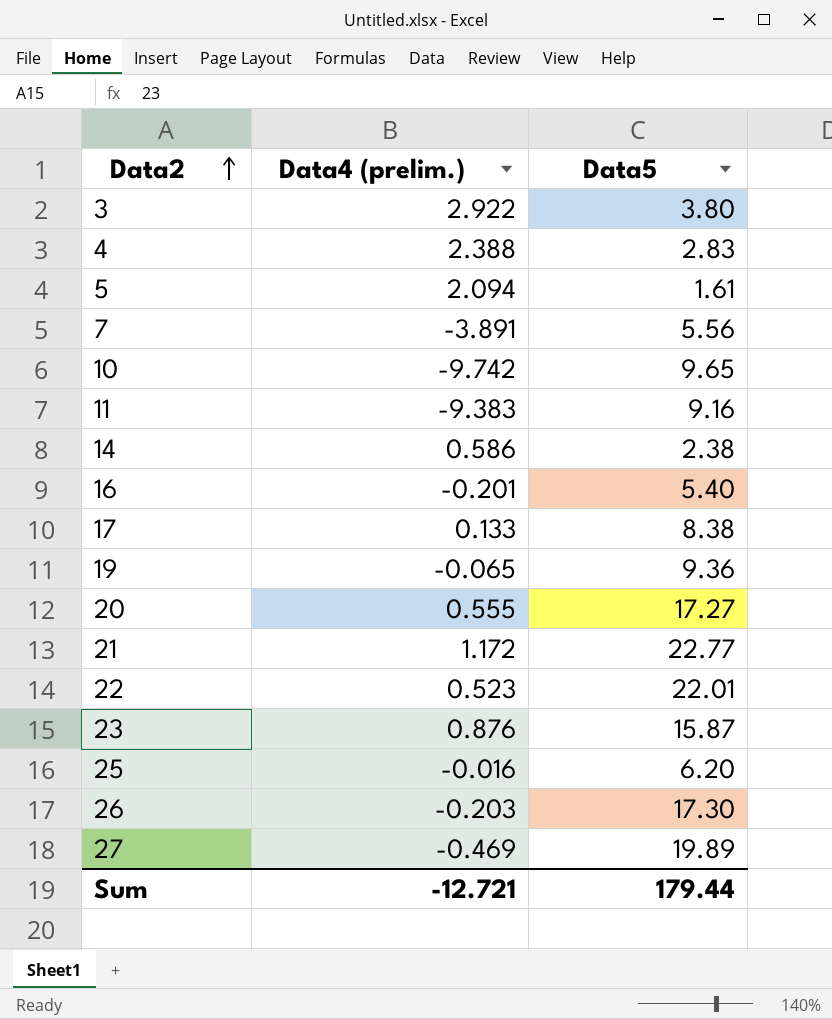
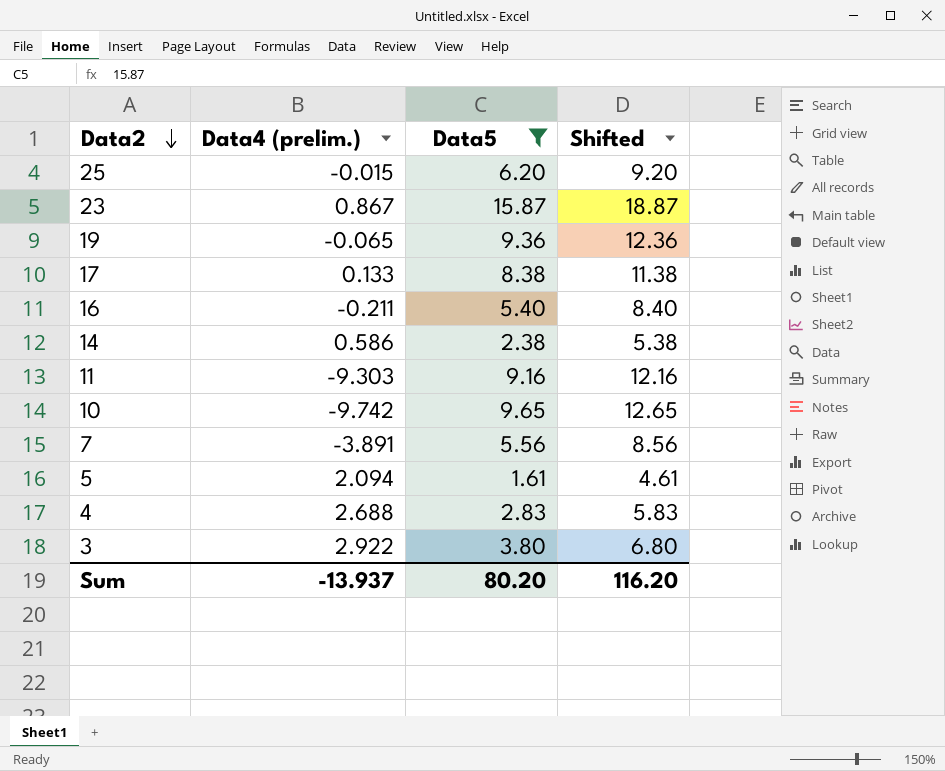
filter: none -> Data5 <= 15.87
row order: Data2 ascending -> Data2 descending
column Shifted | formula: none -> [Data5] + 3
25 | Data4 (prelim.): -0.016 -> -0.015
23 | Data4 (prelim.): 0.876 -> 0.867
16 | Data4 (prelim.): -0.201 -> -0.211
11 | Data4 (prelim.): -9.383 -> -9.303
4 | Data4 (prelim.): 2.388 -> 2.688
Sum | Data4 (prelim.): -12.721 -> -13.937
Sum | Data5: 179.44 -> 80.20

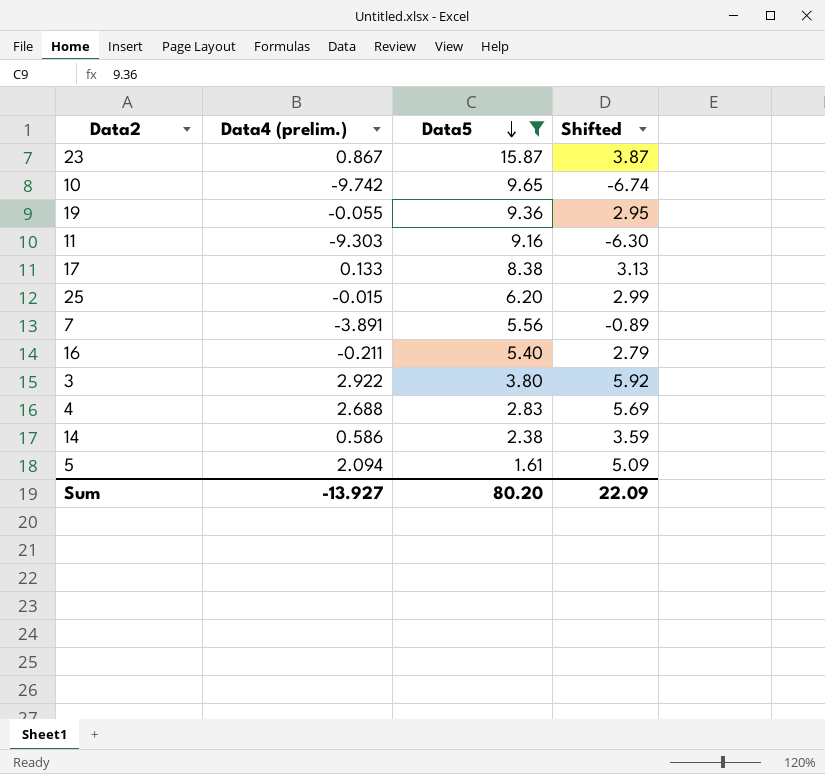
row order: Data2 descending -> Data5 descending
column Shifted | formula: [Data5] + 3 -> [Data4 (prelim.)] + 3
19 | Data4 (prelim.): -0.065 -> -0.055
Sum | Data4 (prelim.): -13.937 -> -13.927
Sum | Shifted: 116.20 -> 22.09

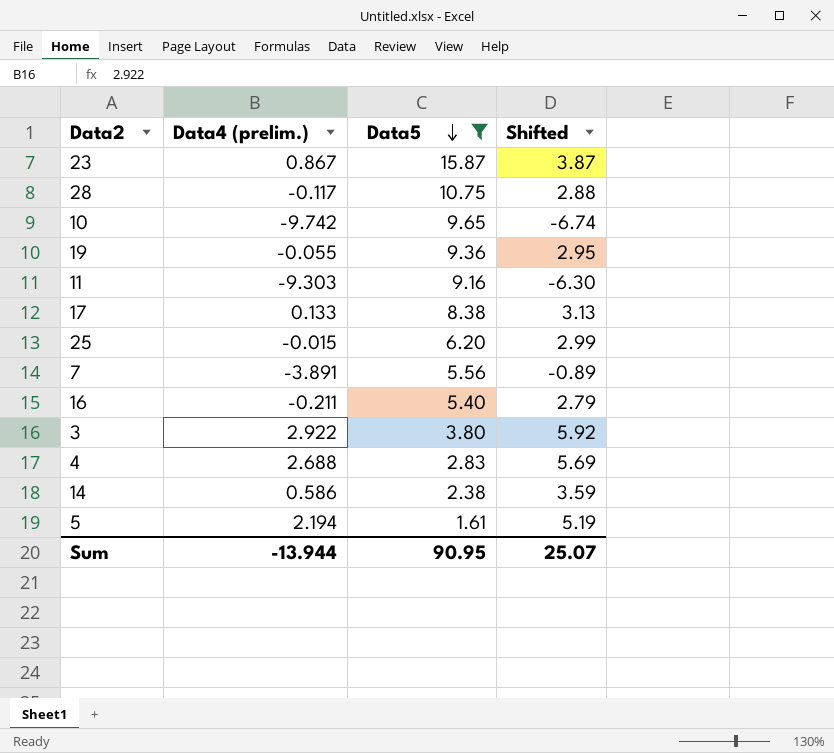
row 28: none -> -0.117 | 10.75 | 2.88
5 | Data4 (prelim.): 2.094 -> 2.194
5 | Shifted: 5.09 -> 5.19
Sum | Data4 (prelim.): -13.927 -> -13.944
Sum | Data5: 80.20 -> 90.95
Sum | Shifted: 22.09 -> 25.07

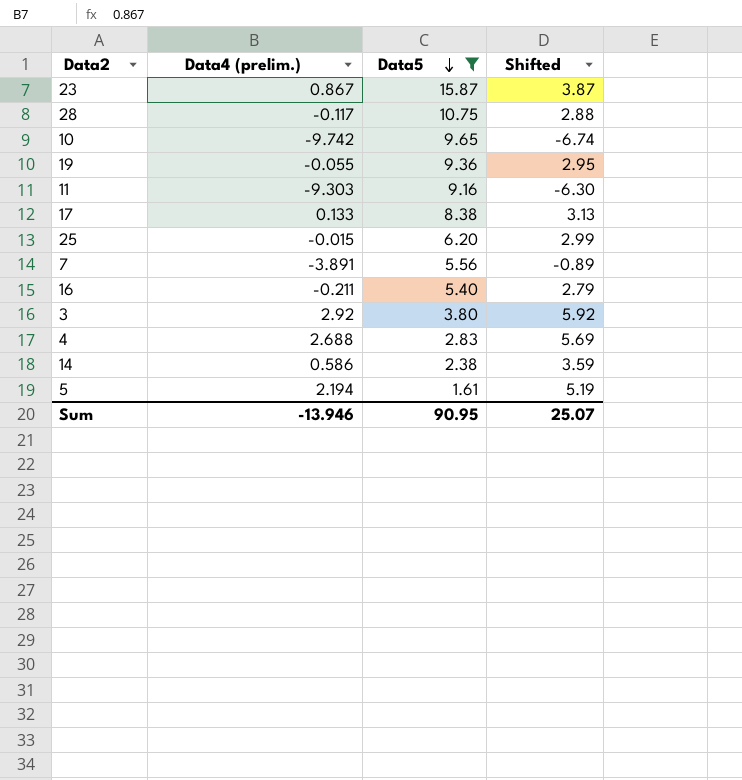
3 | Data4 (prelim.): 2.922 -> 2.92
Sum | Data4 (prelim.): -13.944 -> -13.946

